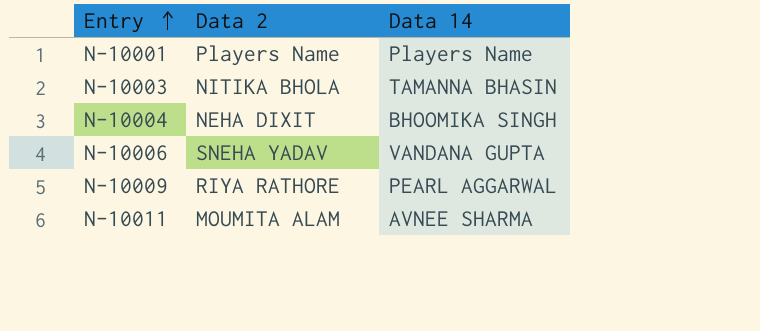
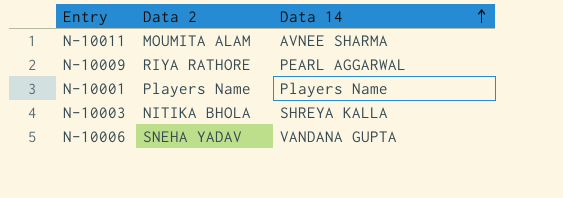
row order: Entry ascending -> Data 14 ascending
row N-10004: NEHA DIXIT | BHOOMIKA SINGH -> none
N-10003 | Data 14: TAMANNA BHASIN -> SHREYA KALLA

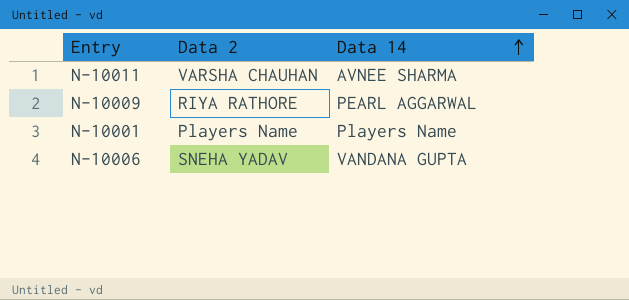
row N-10003: NITIKA BHOLA | SHREYA KALLA -> none
N-10011 | Data 2: MOUMITA ALAM -> VARSHA CHAUHAN

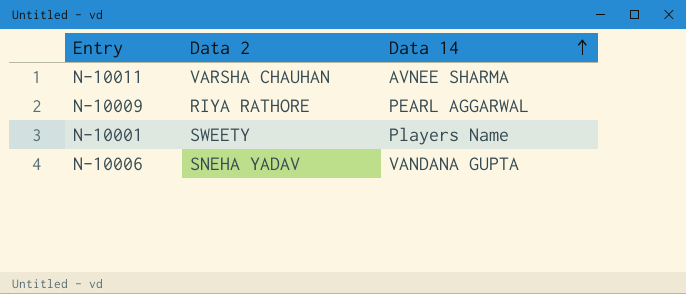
N-10001 | Data 2: Players Name -> SWEETY

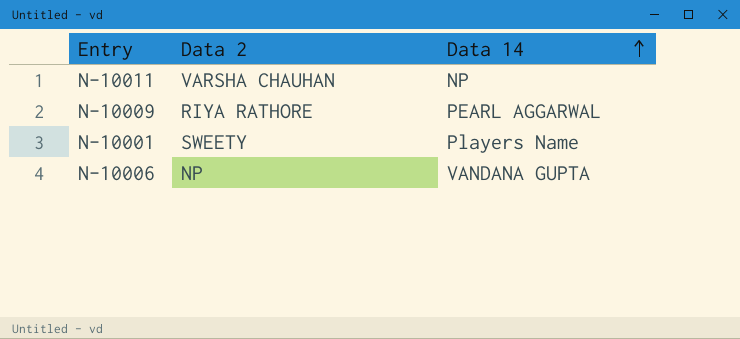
N-10011 | Data 14: AVNEE SHARMA -> NP
N-10006 | Data 2: SNEHA YADAV -> NP

